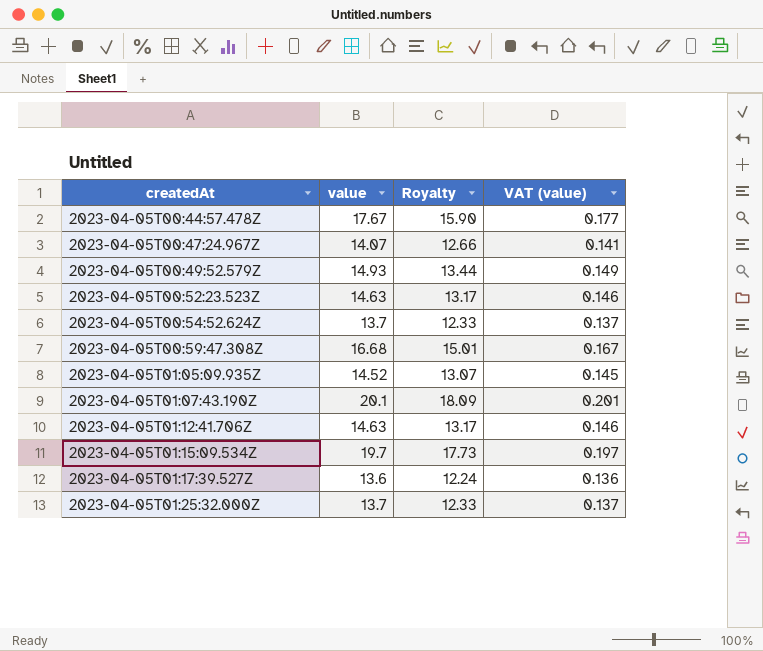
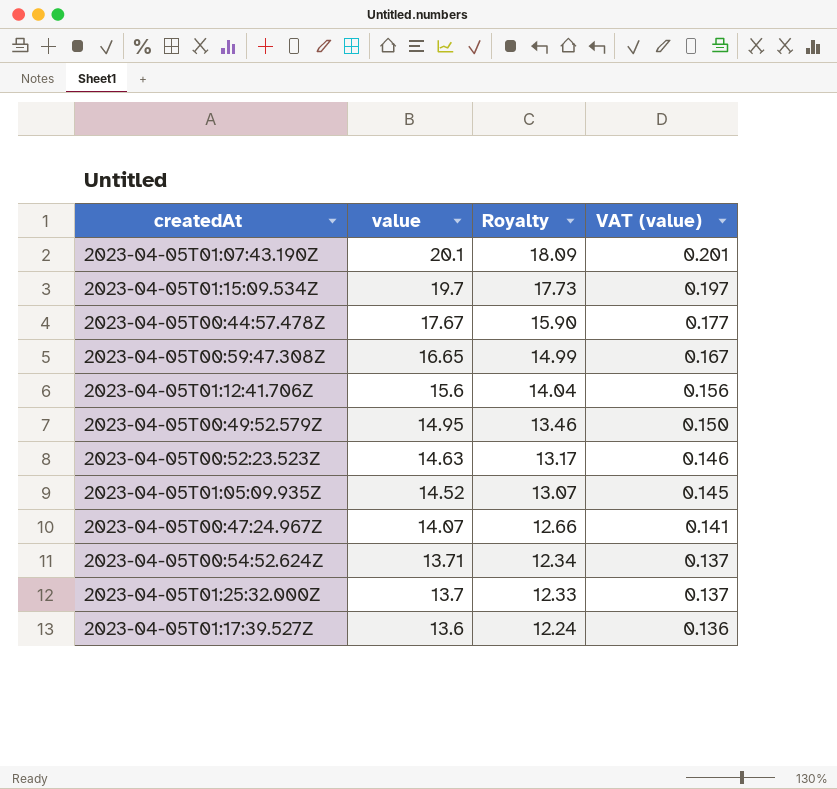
row order: createdAt ascending -> value descending
2023-04-05T00:59:47.308Z | value: 16.68 -> 16.65
2023-04-05T00:59:47.308Z | Royalty: 15.01 -> 14.99
2023-04-05T01:12:41.706Z | value: 14.63 -> 15.6
2023-04-05T01:12:41.706Z | Royalty: 13.17 -> 14.04
2023-04-05T01:12:41.706Z | VAT (value): 0.146 -> 0.156
2023-04-05T00:49:52.579Z | value: 14.93 -> 14.95
2023-04-05T00:49:52.579Z | Royalty: 13.44 -> 13.46
2023-04-05T00:49:52.579Z | VAT (value): 0.149 -> 0.150
2023-04-05T00:54:52.624Z | value: 13.7 -> 13.71
2023-04-05T00:54:52.624Z | Royalty: 12.33 -> 12.34

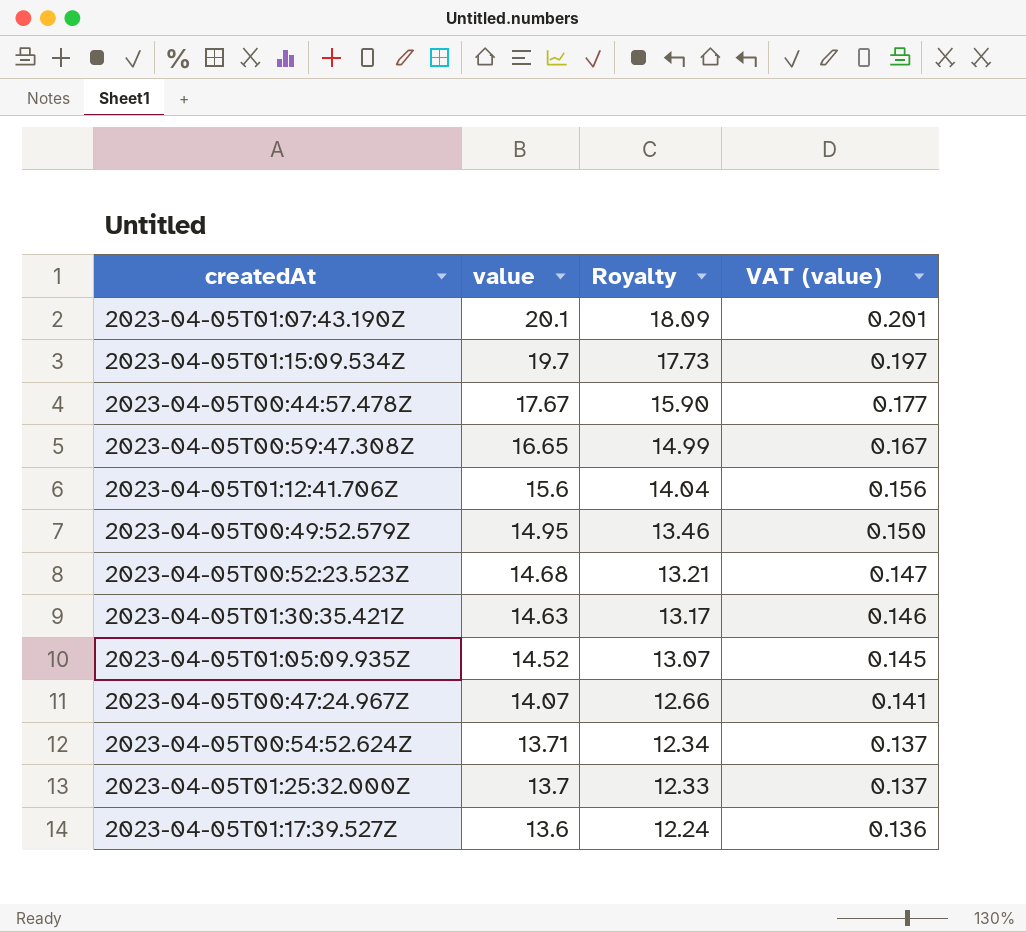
2023-04-05T00:52:23.523Z | value: 14.63 -> 14.68
2023-04-05T00:52:23.523Z | Royalty: 13.17 -> 13.21
2023-04-05T00:52:23.523Z | VAT (value): 0.146 -> 0.147
row 2023-04-05T01:30:35.421Z: none -> 14.63 | 13.17 | 0.146

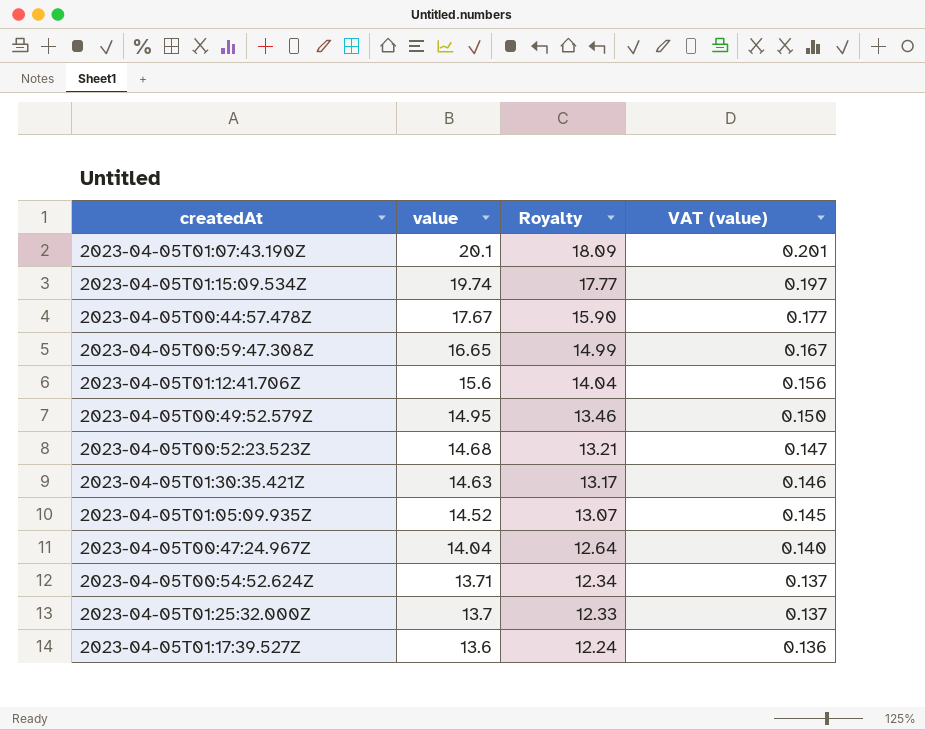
2023-04-05T01:15:09.534Z | value: 19.7 -> 19.74
2023-04-05T01:15:09.534Z | Royalty: 17.73 -> 17.77
2023-04-05T00:47:24.967Z | value: 14.07 -> 14.04
2023-04-05T00:47:24.967Z | Royalty: 12.66 -> 12.64
2023-04-05T00:47:24.967Z | VAT (value): 0.141 -> 0.140

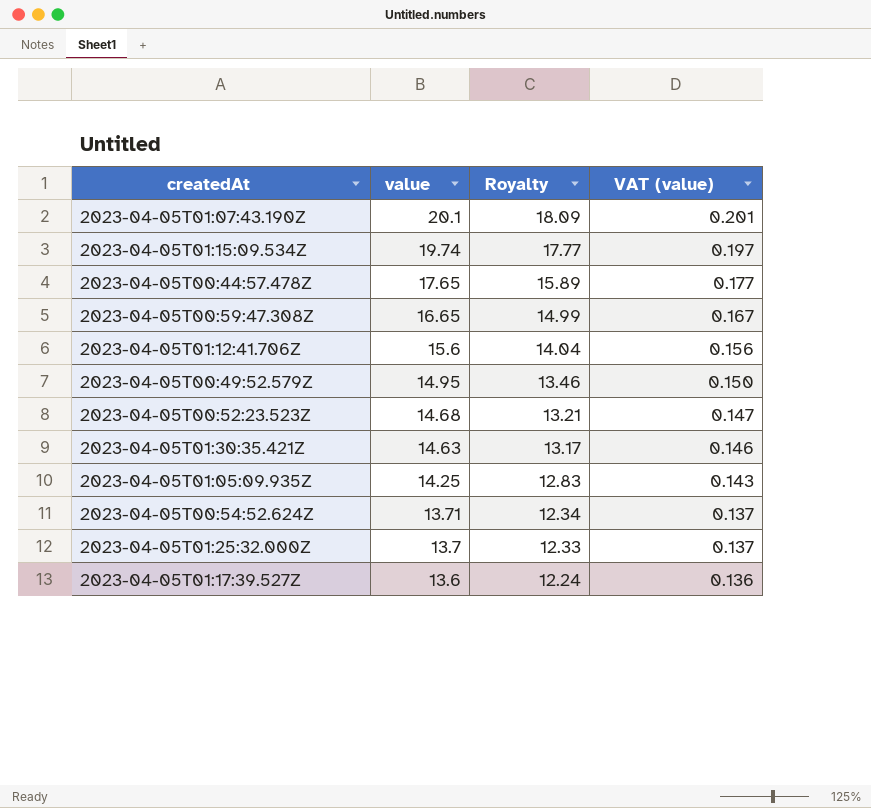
row 2023-04-05T00:47:24.967Z: 14.04 | 12.64 | 0.140 -> none
2023-04-05T00:44:57.478Z | value: 17.67 -> 17.65
2023-04-05T00:44:57.478Z | Royalty: 15.90 -> 15.89
2023-04-05T01:05:09.935Z | value: 14.52 -> 14.25
2023-04-05T01:05:09.935Z | Royalty: 13.07 -> 12.83
2023-04-05T01:05:09.935Z | VAT (value): 0.145 -> 0.143

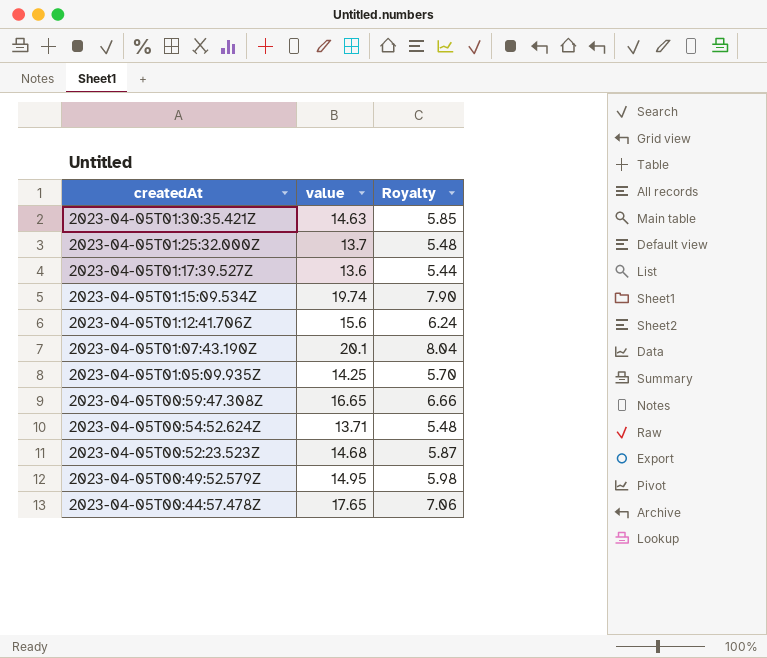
row order: value descending -> createdAt descending
column VAT (value) | formula: [value] * 0.01 -> none
column Royalty | formula: [value] * 0.9 -> [value] * 0.4

